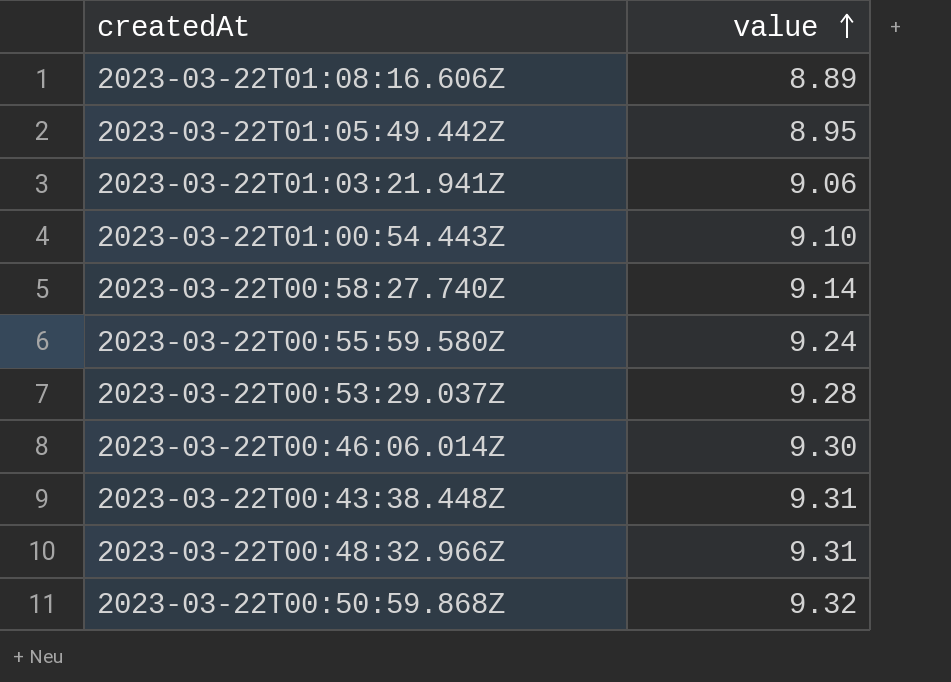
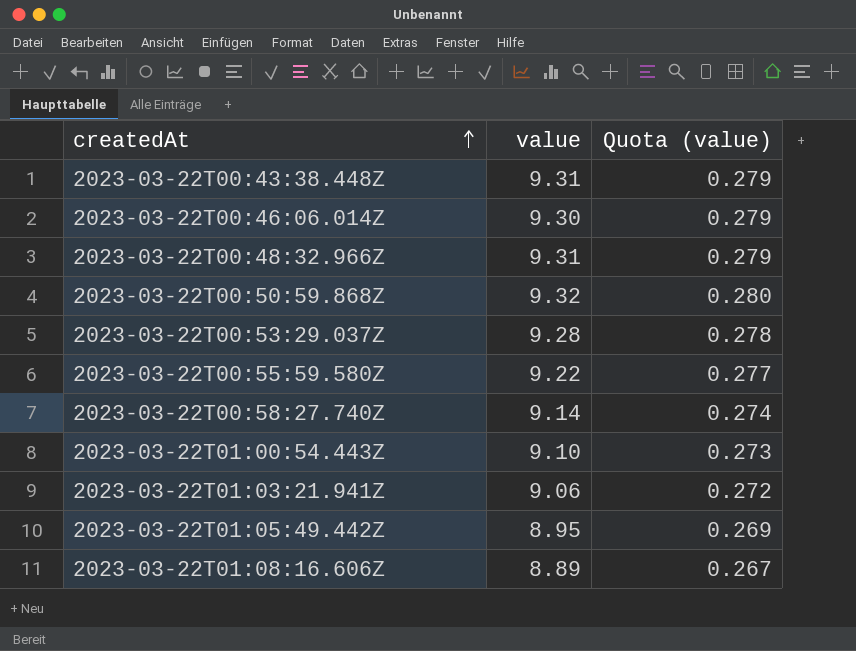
row order: value ascending -> createdAt ascending
column Quota (value) | formula: none -> [value] * 0.03
2023-03-22T00:55:59.580Z | value: 9.24 -> 9.22

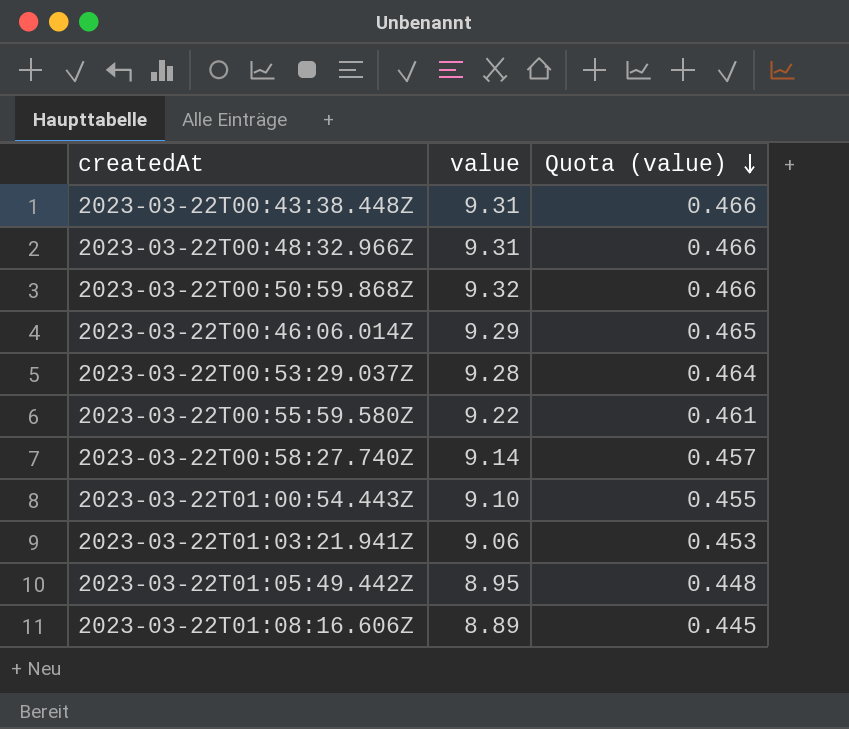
row order: createdAt ascending -> Quota (value) descending
column Quota (value) | formula: [value] * 0.03 -> [value] * 0.05
2023-03-22T00:46:06.014Z | value: 9.30 -> 9.29

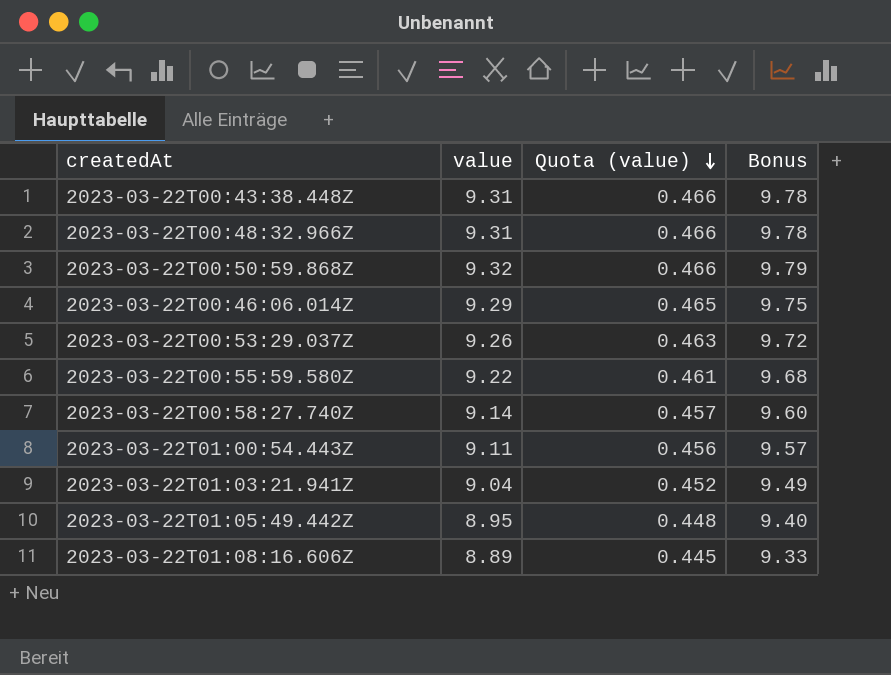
column Bonus | formula: none -> [value] * 1.05
2023-03-22T00:53:29.037Z | value: 9.28 -> 9.26
2023-03-22T00:53:29.037Z | Quota (value): 0.464 -> 0.463
2023-03-22T01:00:54.443Z | value: 9.10 -> 9.11
2023-03-22T01:00:54.443Z | Quota (value): 0.455 -> 0.456
2023-03-22T01:03:21.941Z | value: 9.06 -> 9.04
2023-03-22T01:03:21.941Z | Quota (value): 0.453 -> 0.452

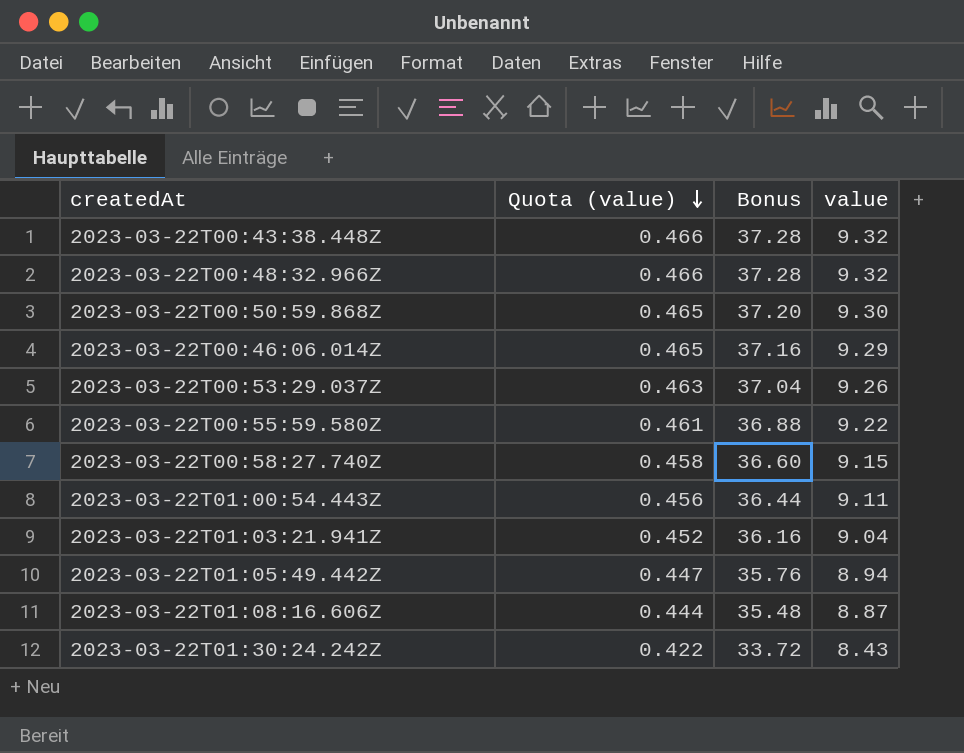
column Bonus | formula: [value] * 1.05 -> [value] * 4
column value | position: 2 -> 4
2023-03-22T00:43:38.448Z | value: 9.31 -> 9.32
2023-03-22T00:48:32.966Z | value: 9.31 -> 9.32
2023-03-22T00:50:59.868Z | Quota (value): 0.466 -> 0.465
2023-03-22T00:50:59.868Z | value: 9.32 -> 9.30
2023-03-22T00:58:27.740Z | Quota (value): 0.457 -> 0.458
2023-03-22T00:58:27.740Z | value: 9.14 -> 9.15
2023-03-22T01:05:49.442Z | Quota (value): 0.448 -> 0.447
2023-03-22T01:05:49.442Z | value: 8.95 -> 8.94
2023-03-22T01:08:16.606Z | Quota (value): 0.445 -> 0.444
2023-03-22T01:08:16.606Z | value: 8.89 -> 8.87
row 2023-03-22T01:30:24.242Z: none -> 0.422 | 33.72 | 8.43

